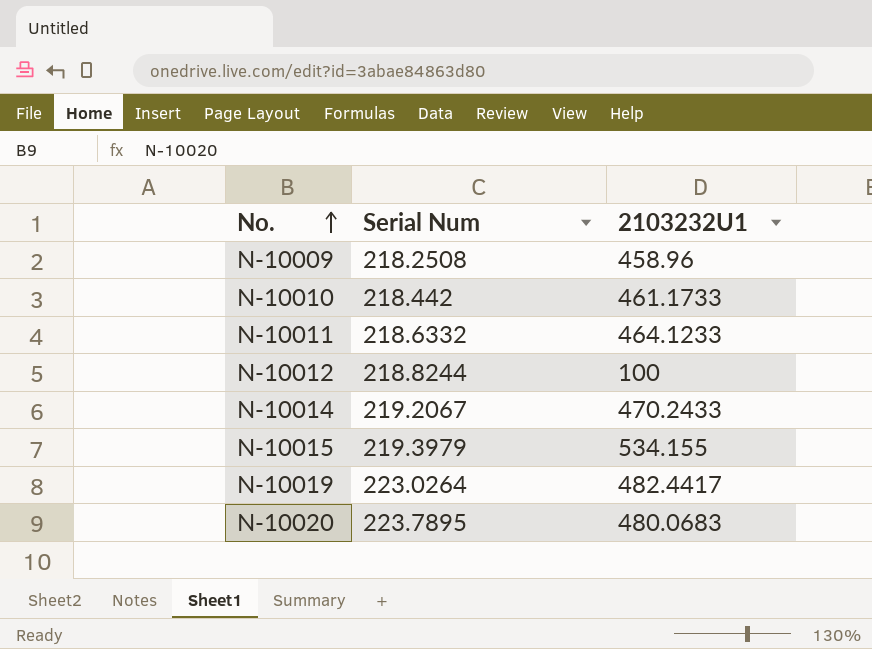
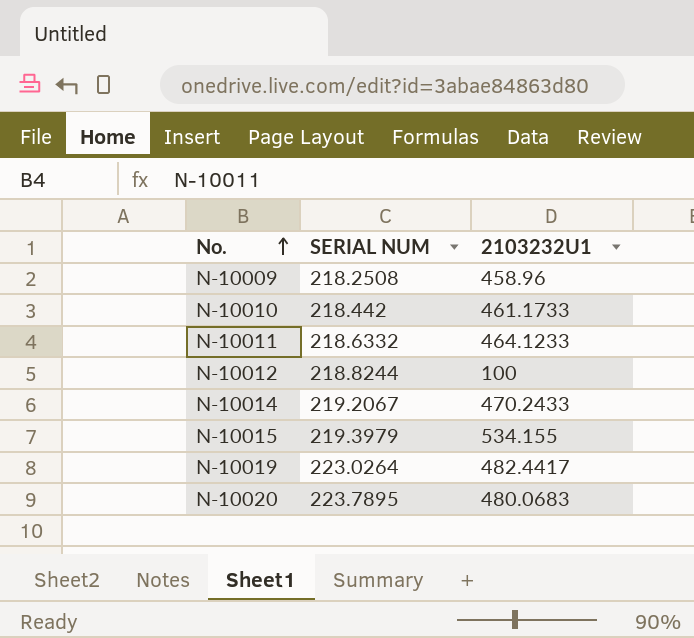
column name: Serial Num -> SERIAL NUM

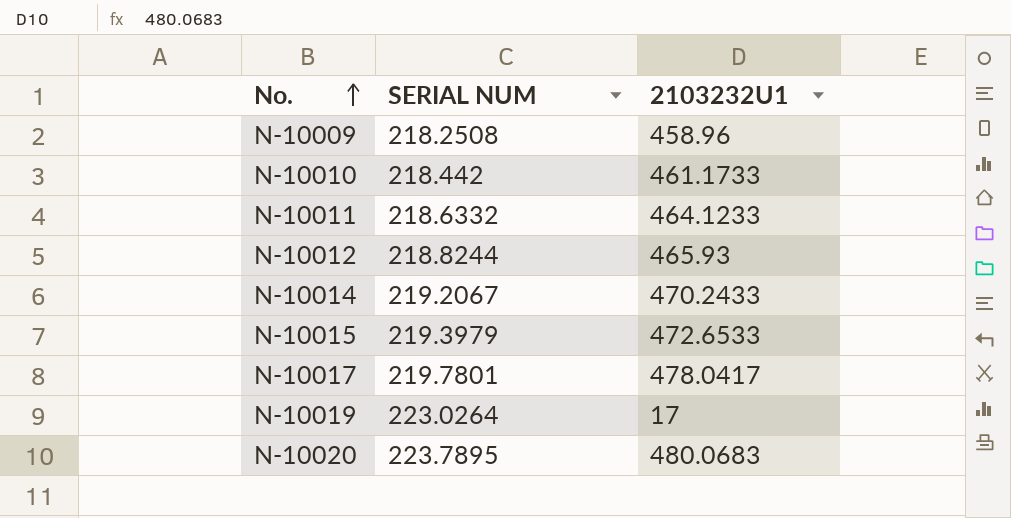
N-10012 | 2103232U1: 100 -> 465.93
N-10015 | 2103232U1: 534.155 -> 472.6533
row N-10017: none -> 219.7801 | 478.0417
N-10019 | 2103232U1: 482.4417 -> 17

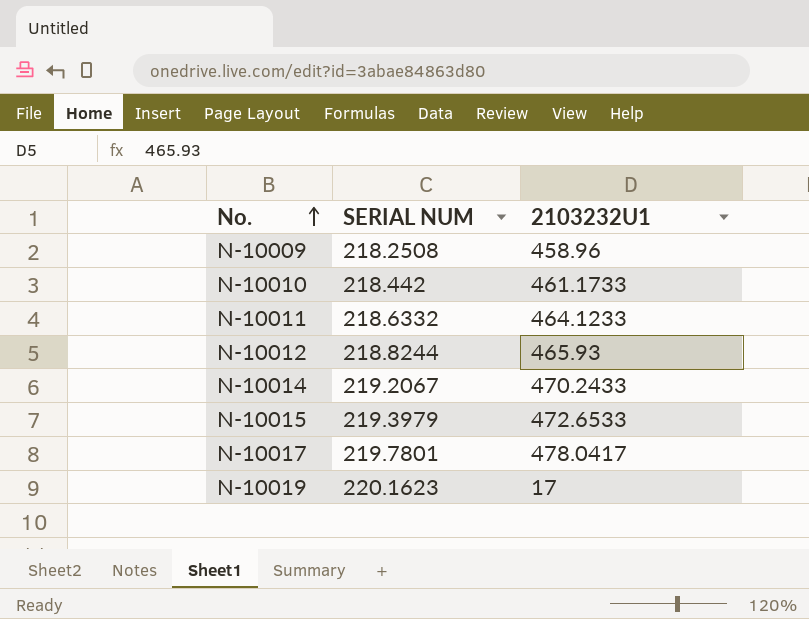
row N-10020: 223.7895 | 480.0683 -> none
N-10019 | SERIAL NUM: 223.0264 -> 220.1623

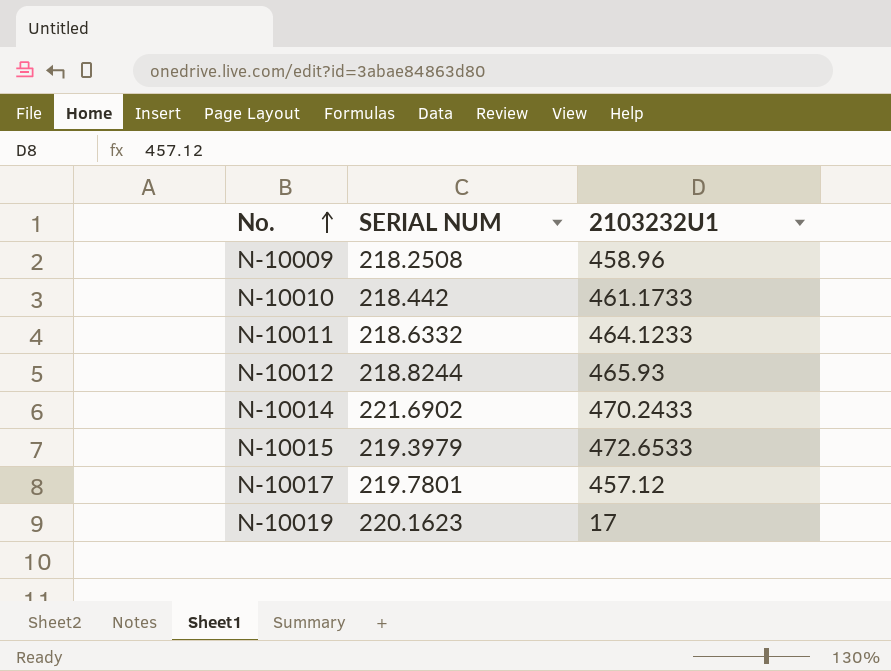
N-10014 | SERIAL NUM: 219.2067 -> 221.6902
N-10017 | 2103232U1: 478.0417 -> 457.12

